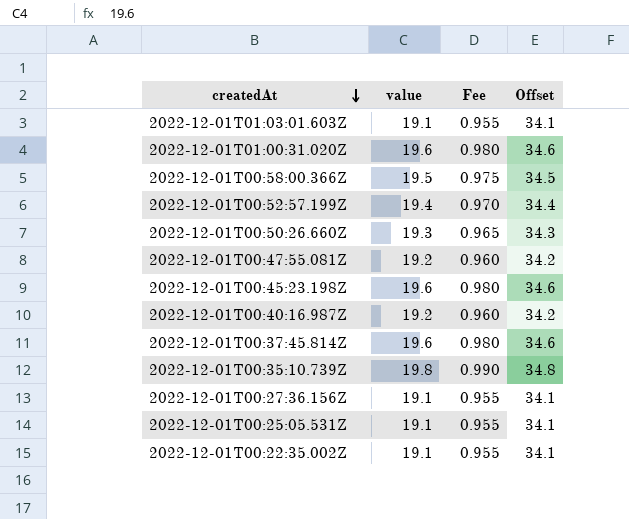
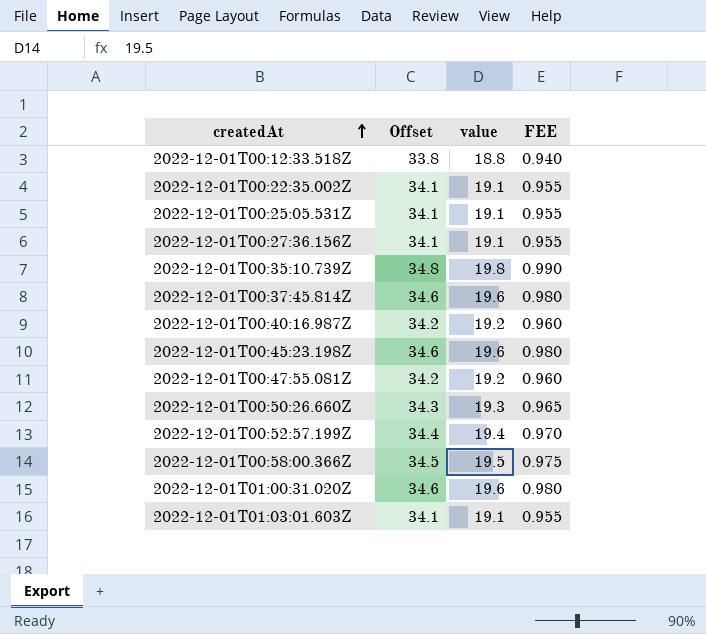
row order: createdAt descending -> createdAt ascending
column Offset | position: 4 -> 2
column name: Fee -> FEE
row 2022-12-01T00:12:33.518Z: none -> 33.8 | 18.8 | 0.940

